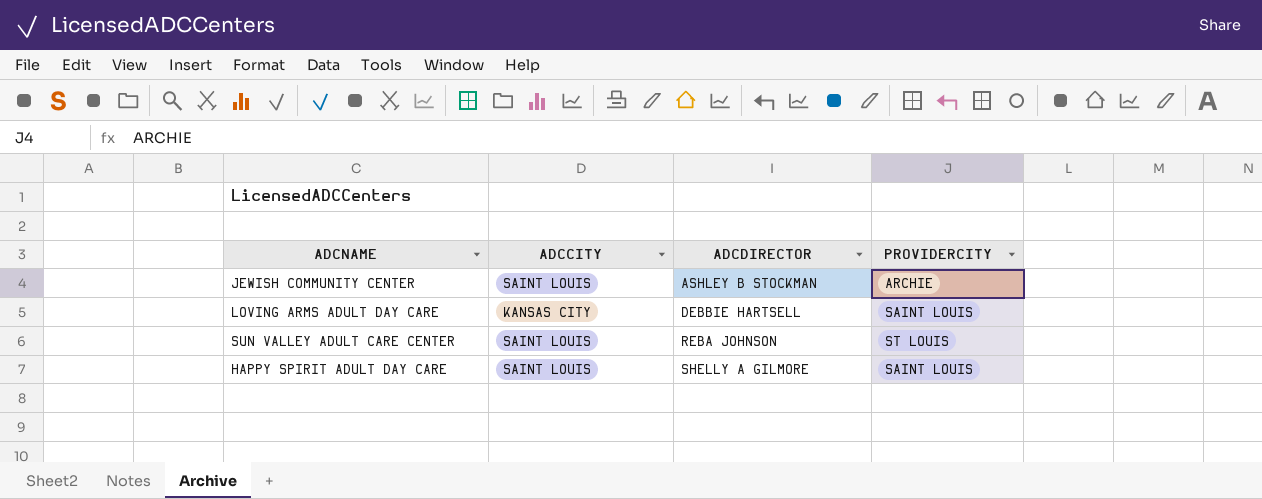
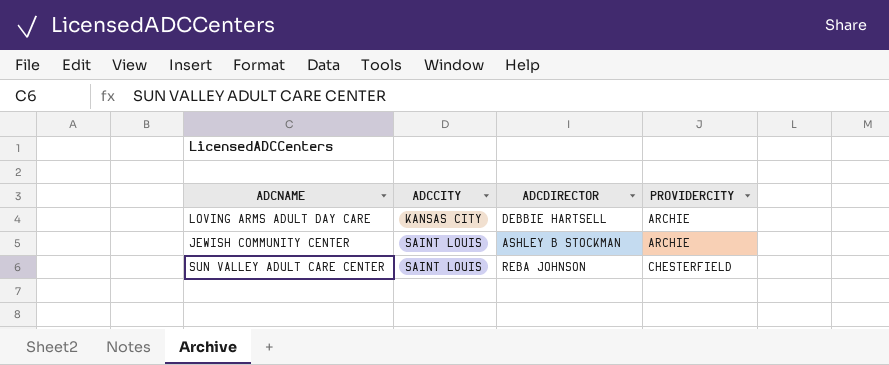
row order: ADCDIRECTOR ascending -> ADCCITY ascending
row HAPPY SPIRIT ADULT DAY CARE: SAINT LOUIS | SHELLY A GILMORE | SAINT LOUIS -> none
LOVING ARMS ADULT DAY CARE | PROVIDERCITY: SAINT LOUIS -> ARCHIE
SUN VALLEY ADULT CARE CENTER | PROVIDERCITY: ST LOUIS -> CHESTERFIELD

